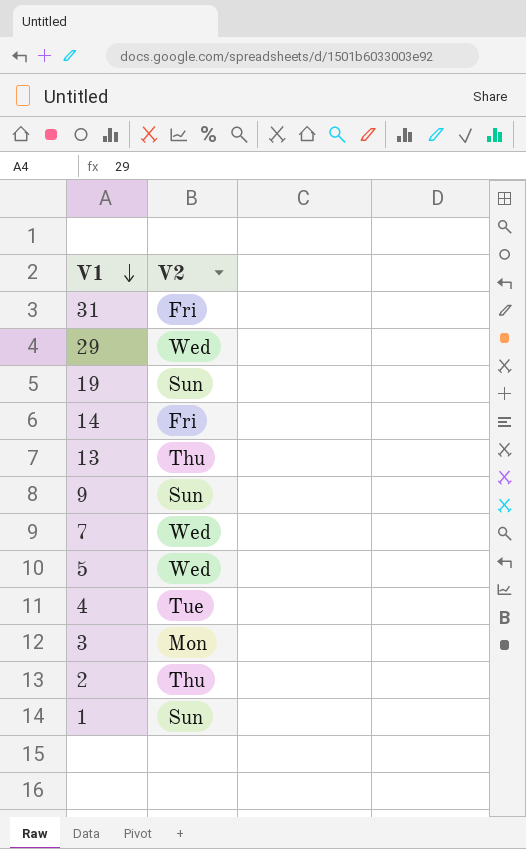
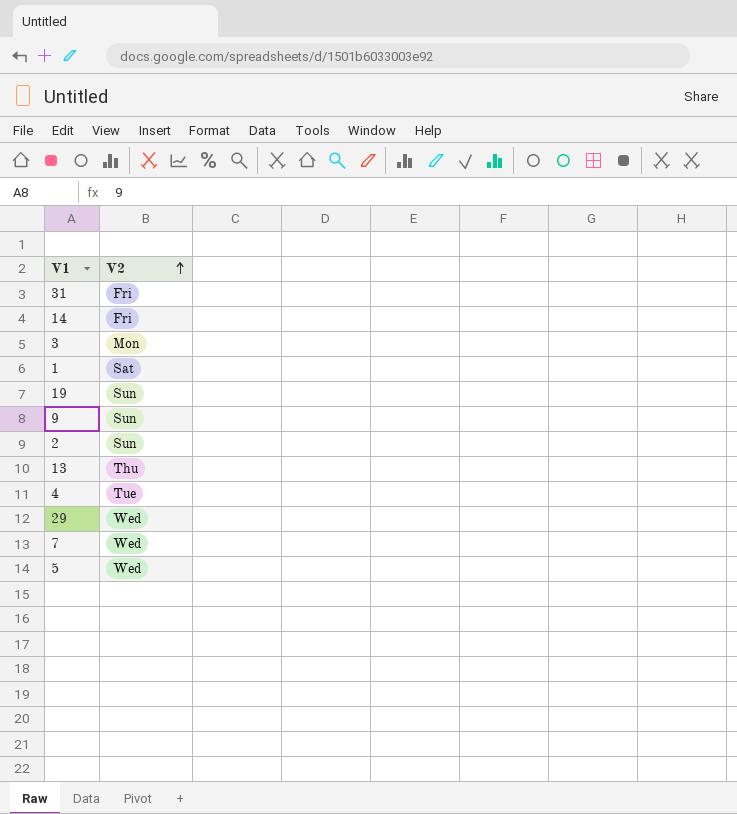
row order: V1 descending -> V2 ascending
1 | V2: Sun -> Sat
2 | V2: Thu -> Sun

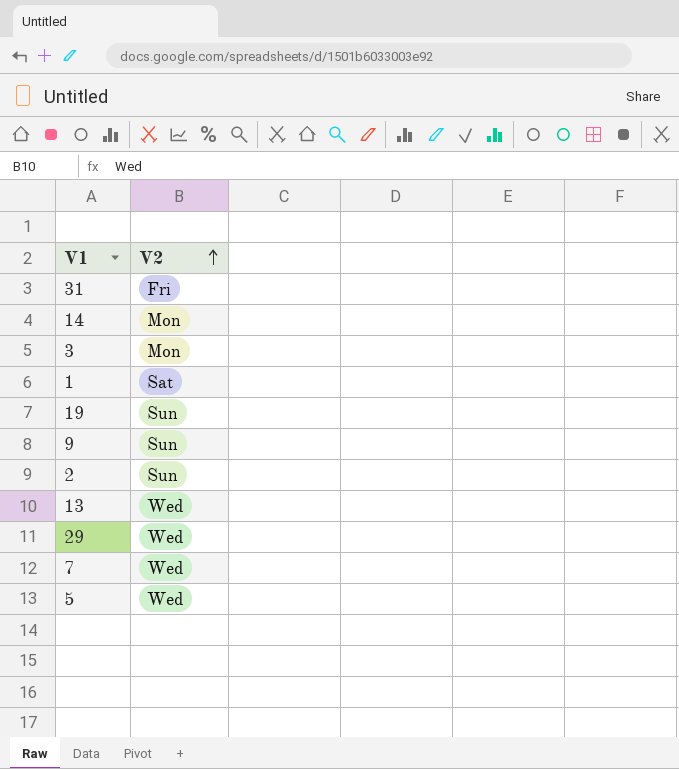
row 4: Tue -> none
14 | V2: Fri -> Mon
13 | V2: Thu -> Wed

